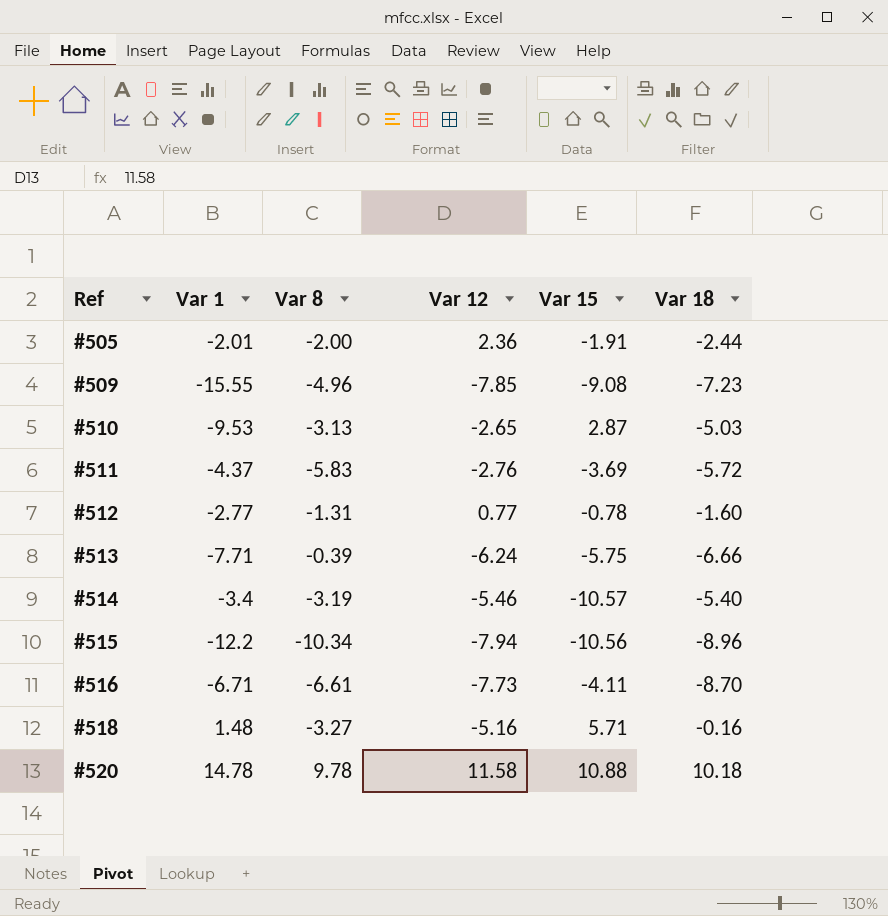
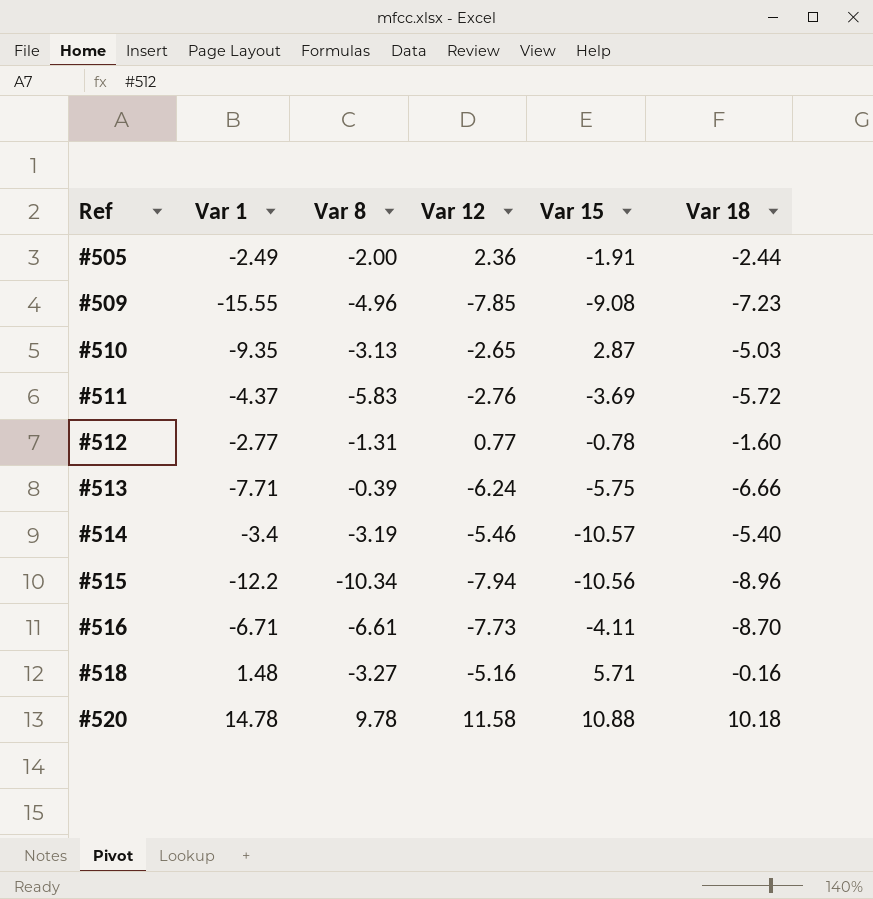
#505 | Var 1: -2.01 -> -2.49
#510 | Var 1: -9.53 -> -9.35

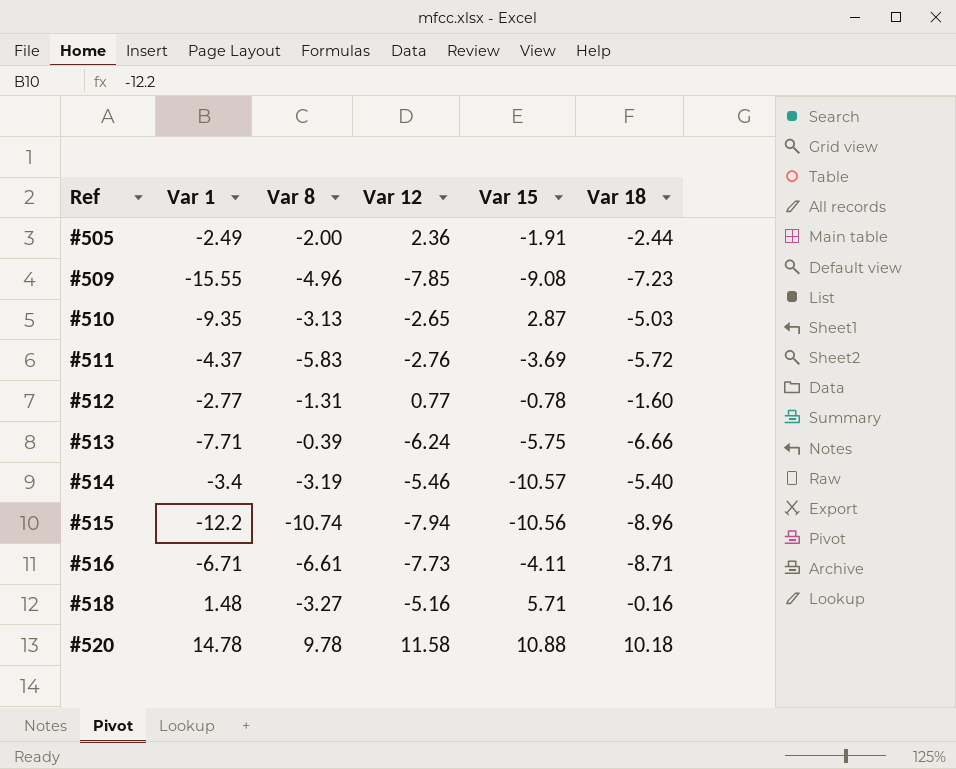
#515 | Var 8: -10.34 -> -10.74
#516 | Var 18: -8.70 -> -8.71

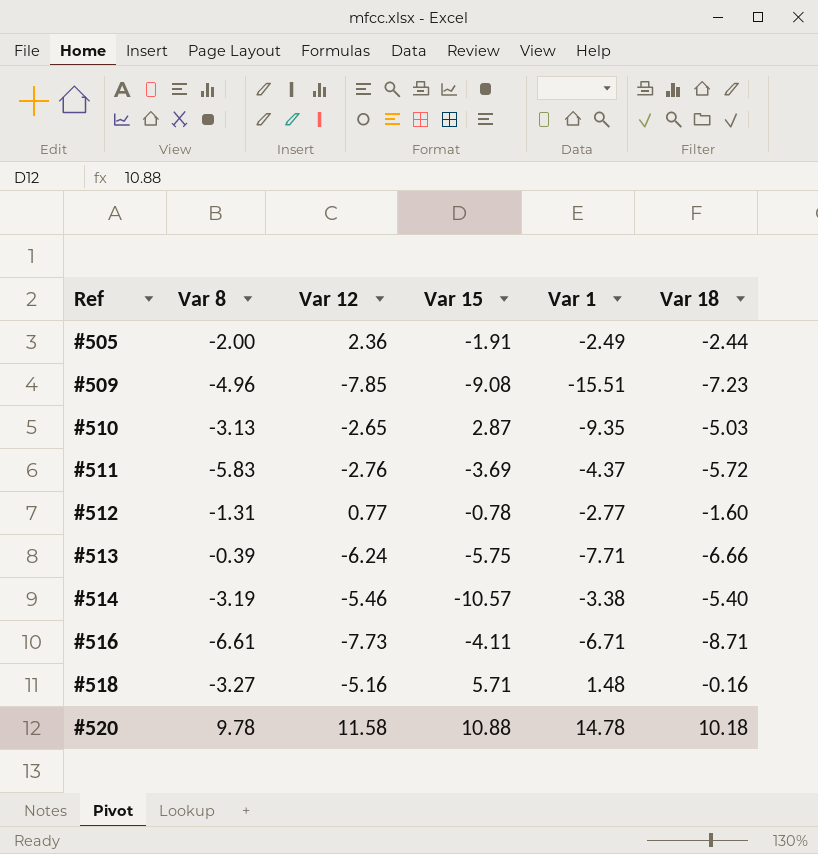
column Var 1 | position: 2 -> 5
row #515: -12.2 | -10.74 | -7.94 | -10.56 | -8.96 -> none
#509 | Var 1: -15.55 -> -15.51
#514 | Var 1: -3.4 -> -3.38

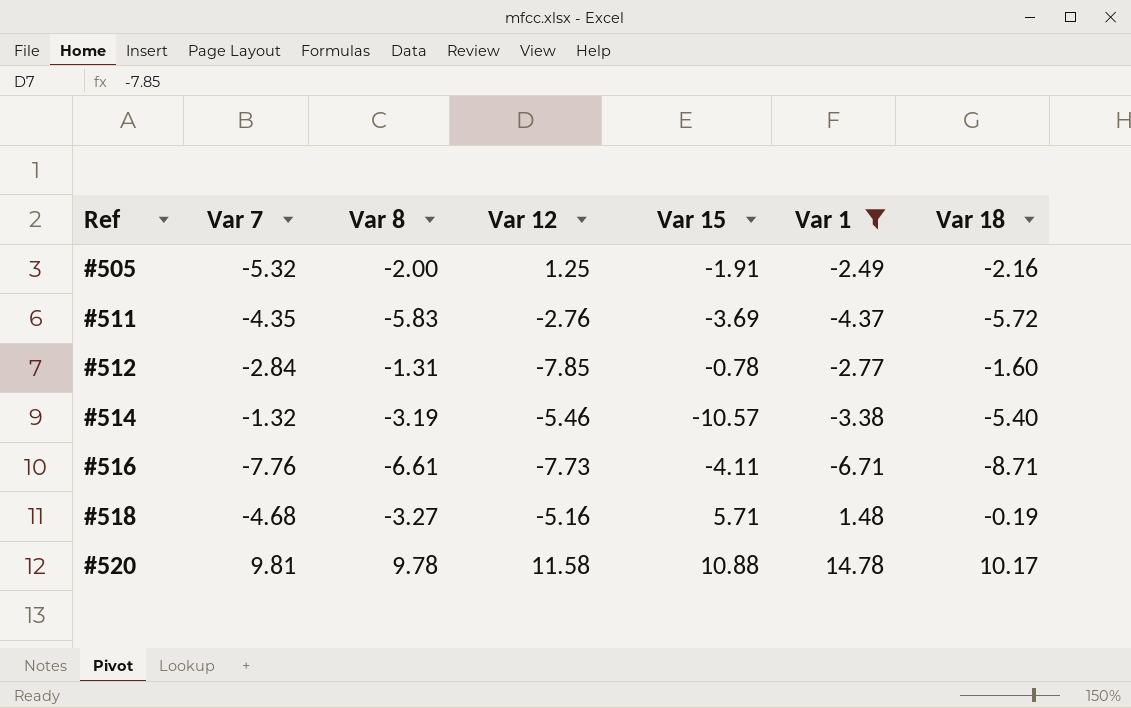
filter: none -> Var 1 >= -6.71
column Var 7 | position: none -> 2
#505 | Var 12: 2.36 -> 1.25
#505 | Var 18: -2.44 -> -2.16
#512 | Var 12: 0.77 -> -7.85
#518 | Var 18: -0.16 -> -0.19
#520 | Var 18: 10.18 -> 10.17

